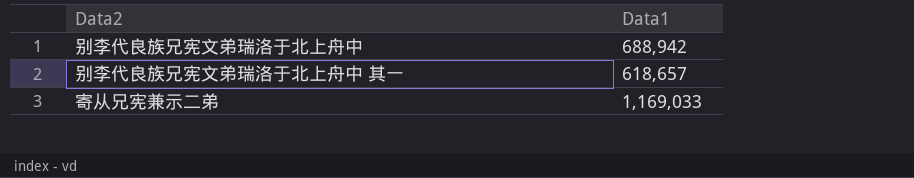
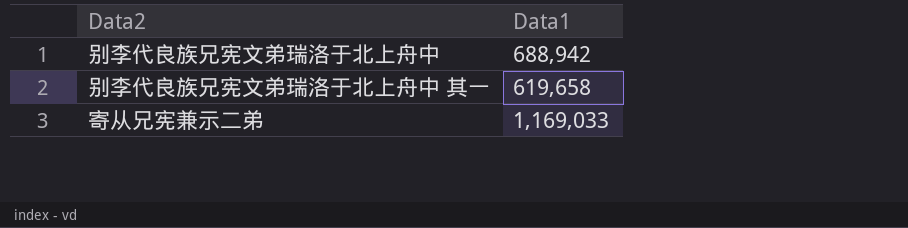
别李代良族兄宪文弟瑞洛于北上舟中 其一 | Data1: 618,657 -> 619,658

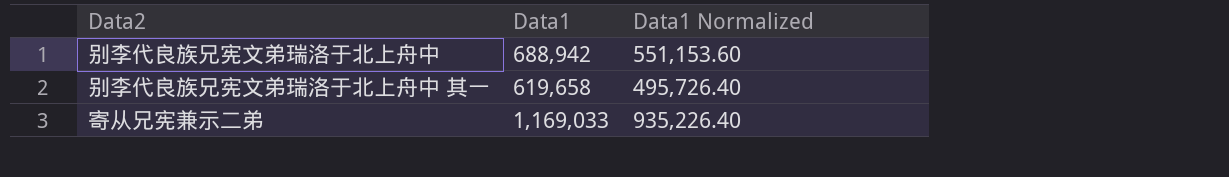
column Data1 Normalized | formula: none -> [Data1] * 0.8

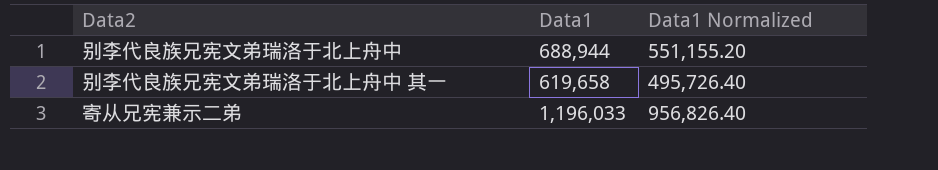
别李代良族兄宪文弟瑞洛于北上舟中 | Data1: 688,942 -> 688,944
别李代良族兄宪文弟瑞洛于北上舟中 | Data1 Normalized: 551,153.60 -> 551,155.20
寄从兄宪兼示二弟 | Data1: 1,169,033 -> 1,196,033
寄从兄宪兼示二弟 | Data1 Normalized: 935,226.40 -> 956,826.40

